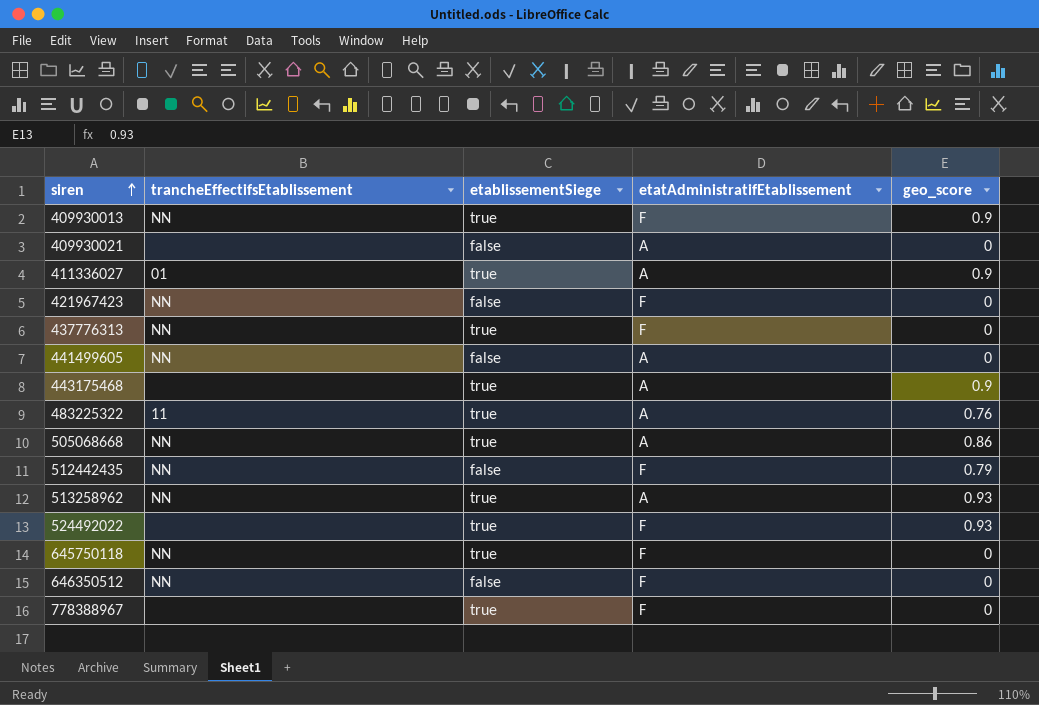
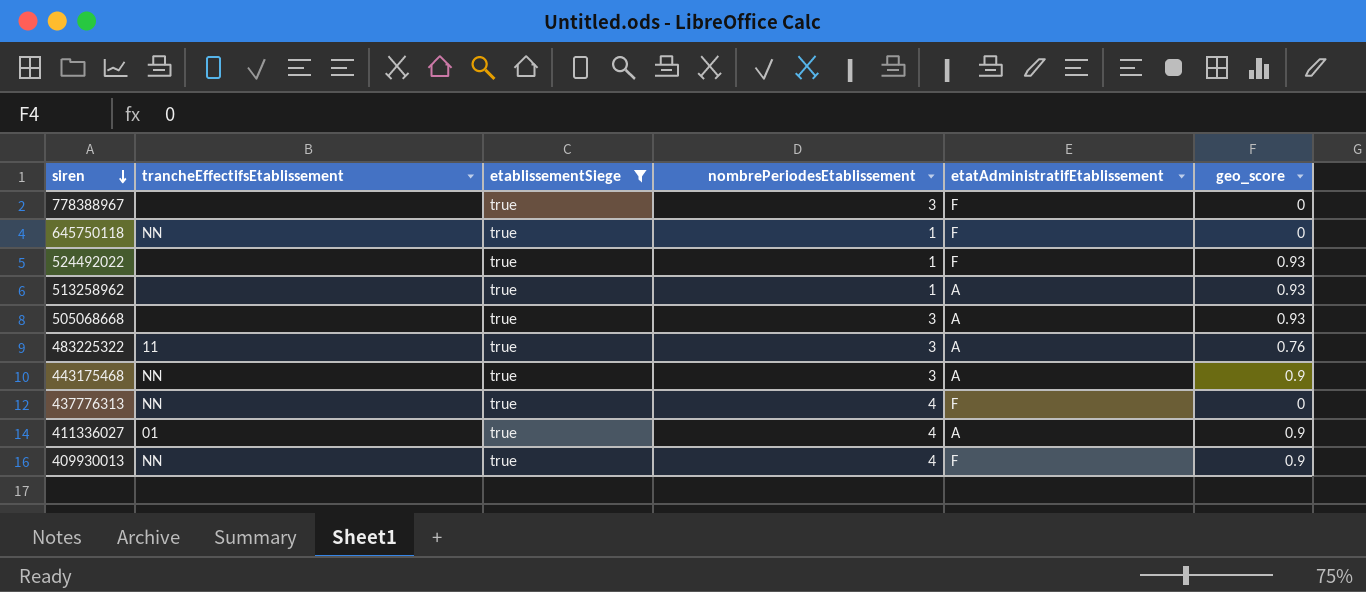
filter: none -> etablissementSiege = true
row order: siren ascending -> siren descending
column nombrePeriodesEtablissement | position: none -> 4
513258962 | trancheEffectifsEtablissement: NN -> none
505068668 | trancheEffectifsEtablissement: NN -> none
505068668 | geo_score: 0.86 -> 0.93
443175468 | trancheEffectifsEtablissement: none -> NN

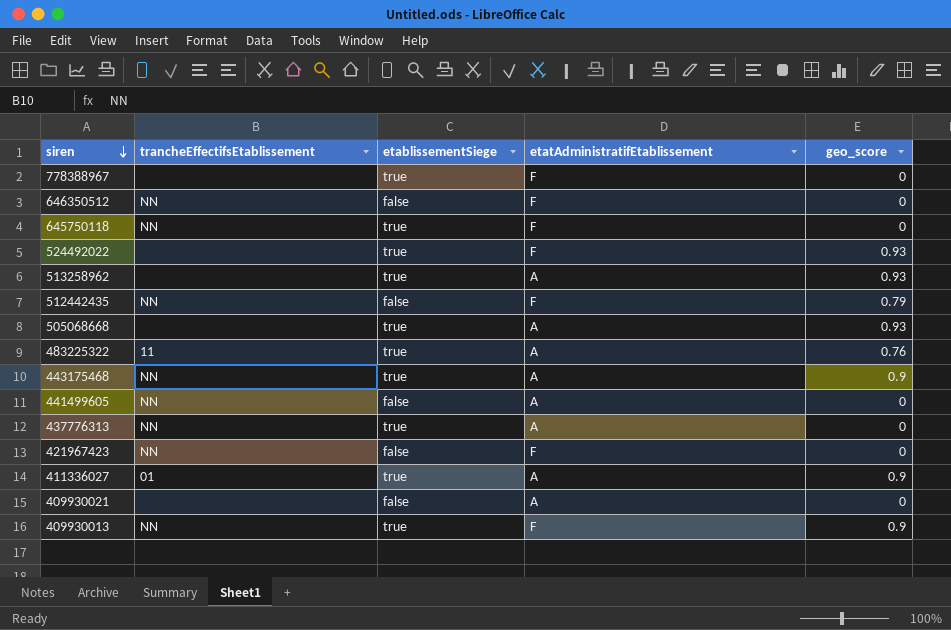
filter: etablissementSiege = true -> none
column nombrePeriodesEtablissement | position: 4 -> none
437776313 | etatAdministratifEtablissement: F -> A

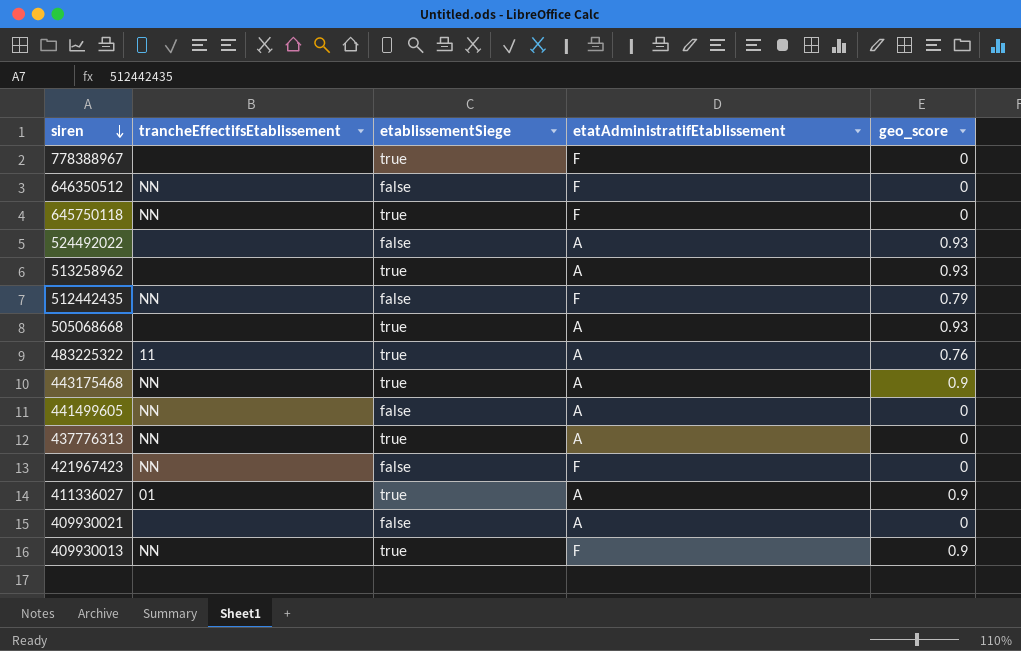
524492022 | etablissementSiege: true -> false
524492022 | etatAdministratifEtablissement: F -> A

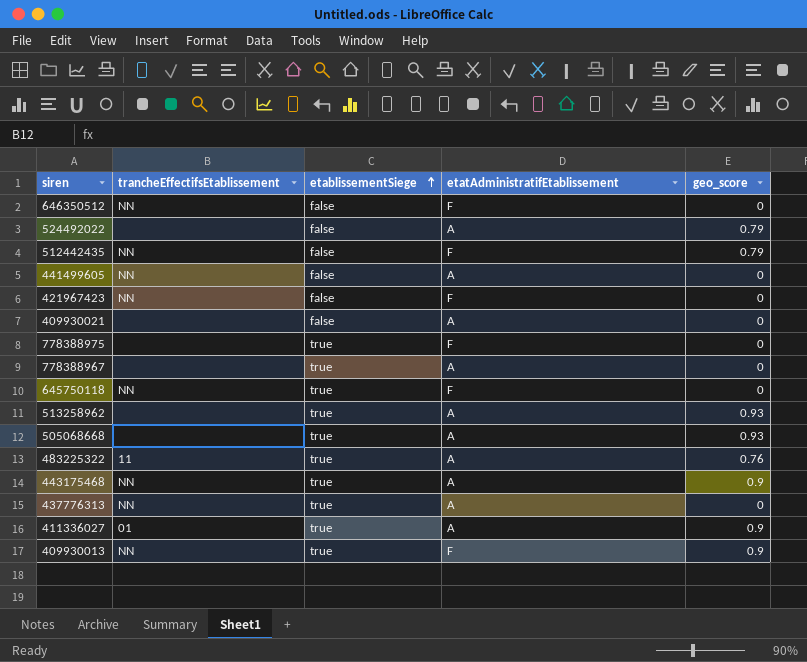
row order: siren descending -> etablissementSiege ascending
524492022 | geo_score: 0.93 -> 0.79
row 778388975: none -> none | true | F | 0
778388967 | etatAdministratifEtablissement: F -> A

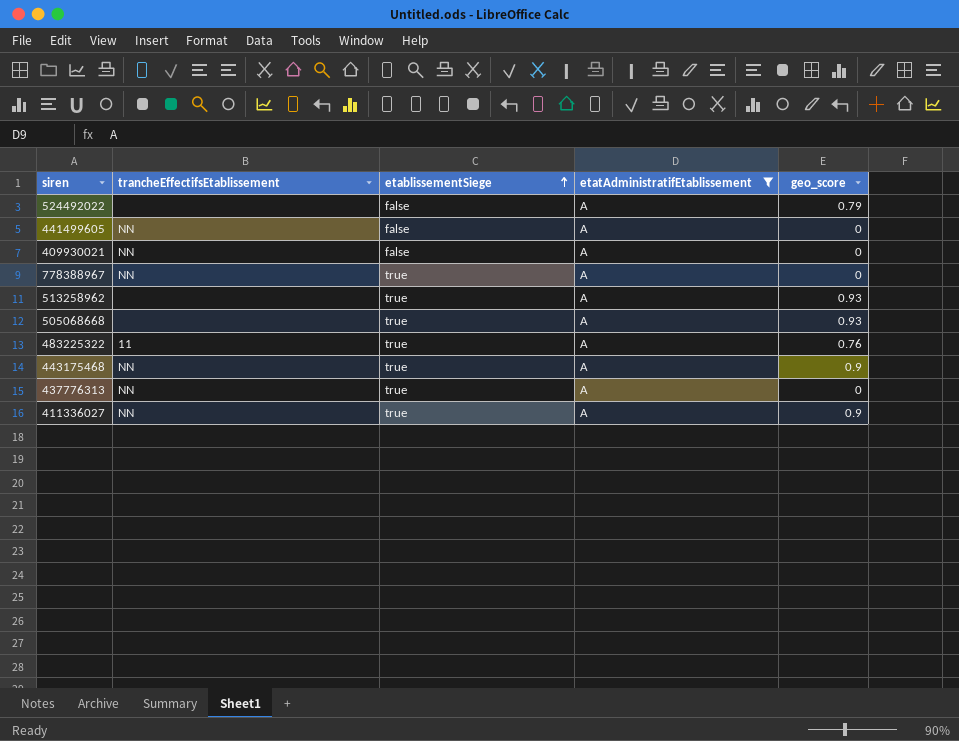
filter: none -> etatAdministratifEtablissement = A
409930021 | trancheEffectifsEtablissement: none -> NN
778388967 | trancheEffectifsEtablissement: none -> NN
411336027 | trancheEffectifsEtablissement: 01 -> NN

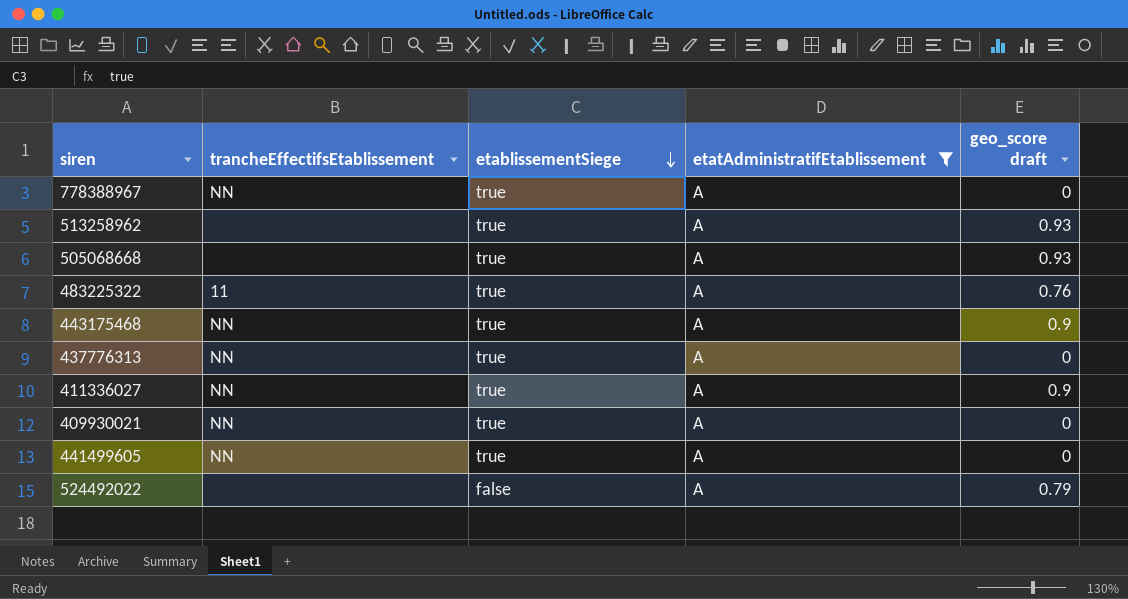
row order: etablissementSiege ascending -> etablissementSiege descending
column name: geo_score -> geo_score draft
409930021 | etablissementSiege: false -> true
441499605 | etablissementSiege: false -> true

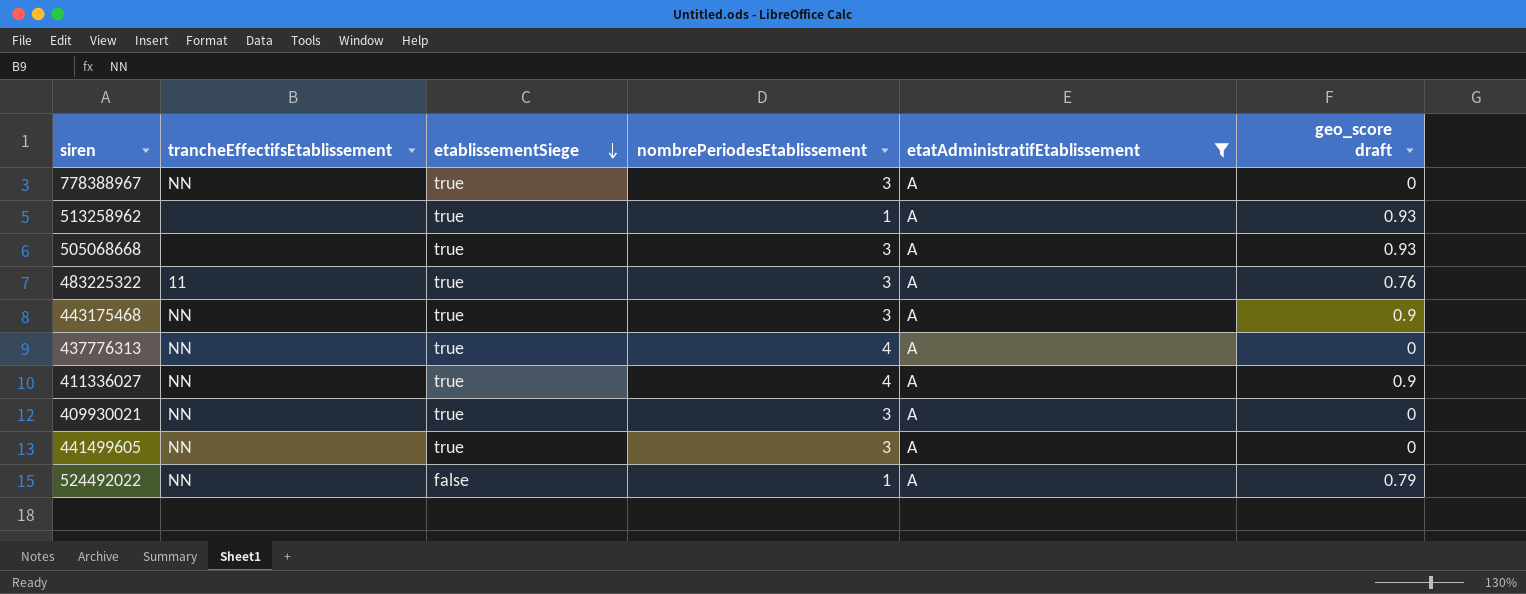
column nombrePeriodesEtablissement | position: none -> 4
524492022 | trancheEffectifsEtablissement: none -> NN

